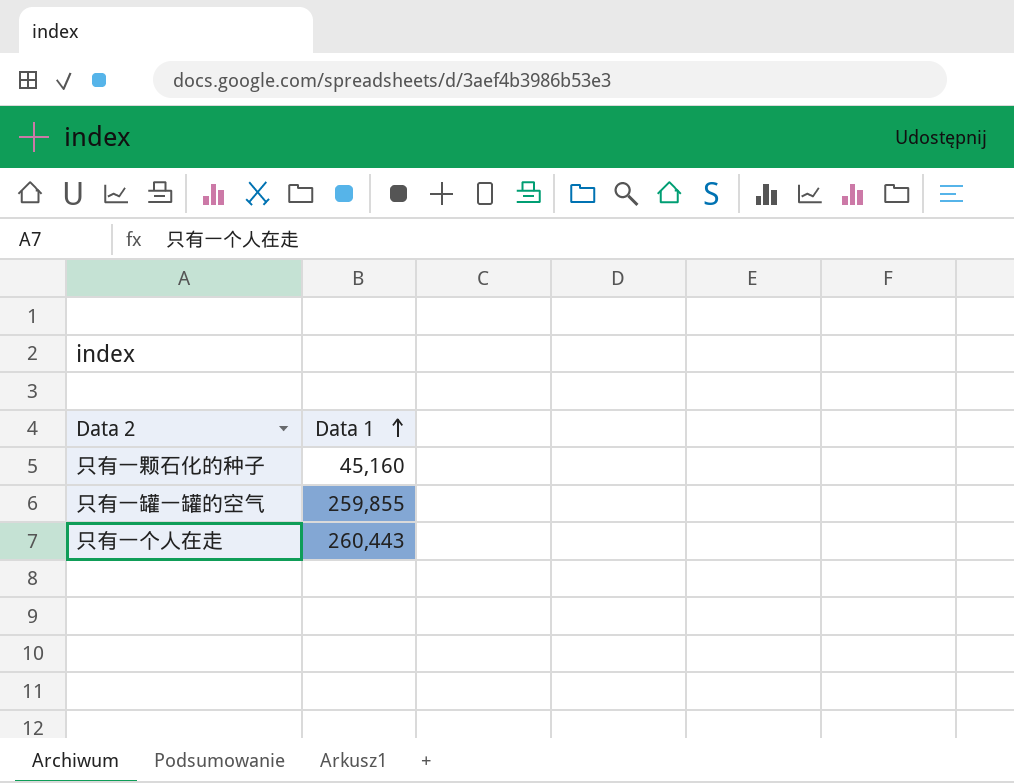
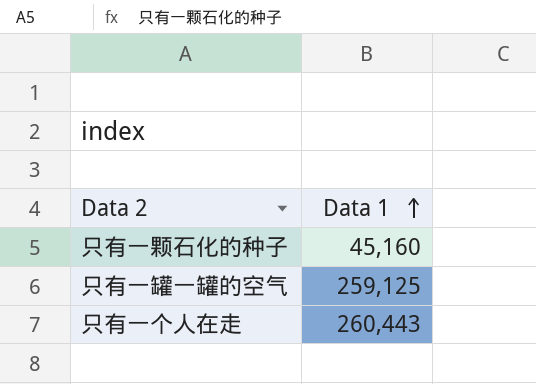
只有一罐一罐的空气 | Data 1: 259,855 -> 259,125

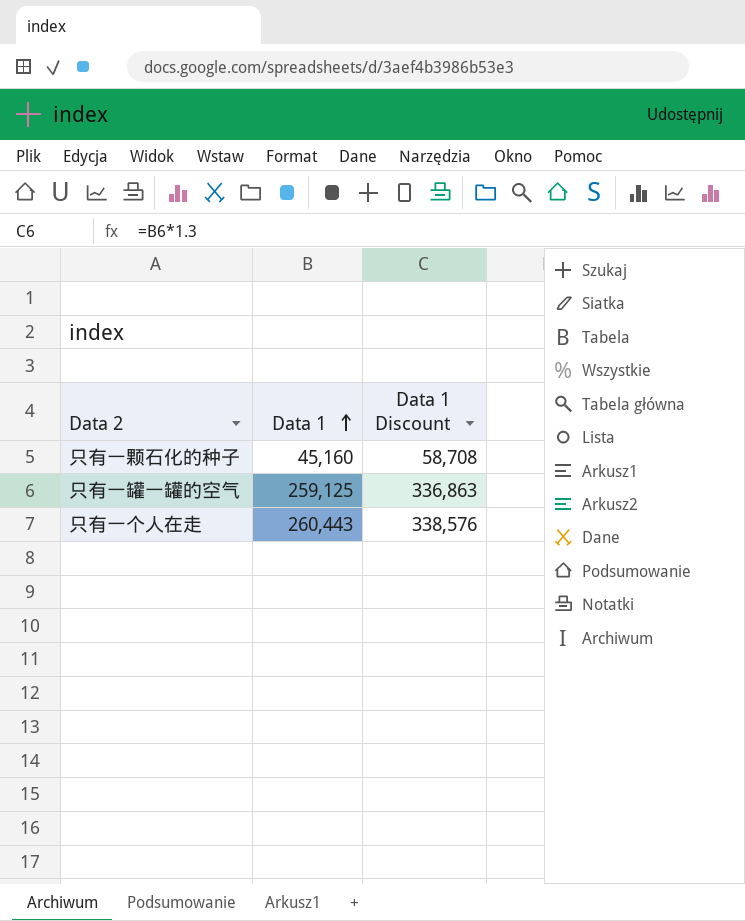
column Data 1 Discount | formula: none -> [Data 1] * 1.3

